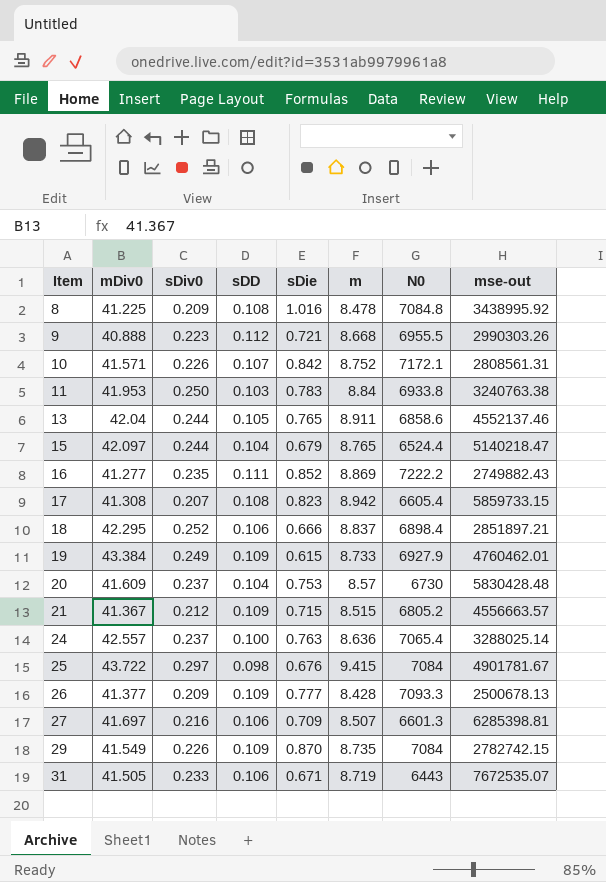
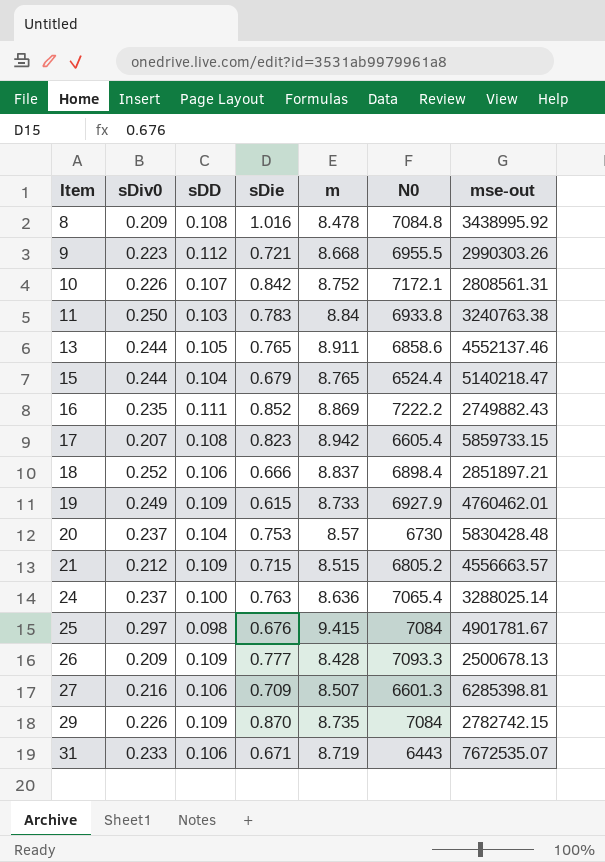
column mDiv0 | position: 2 -> none

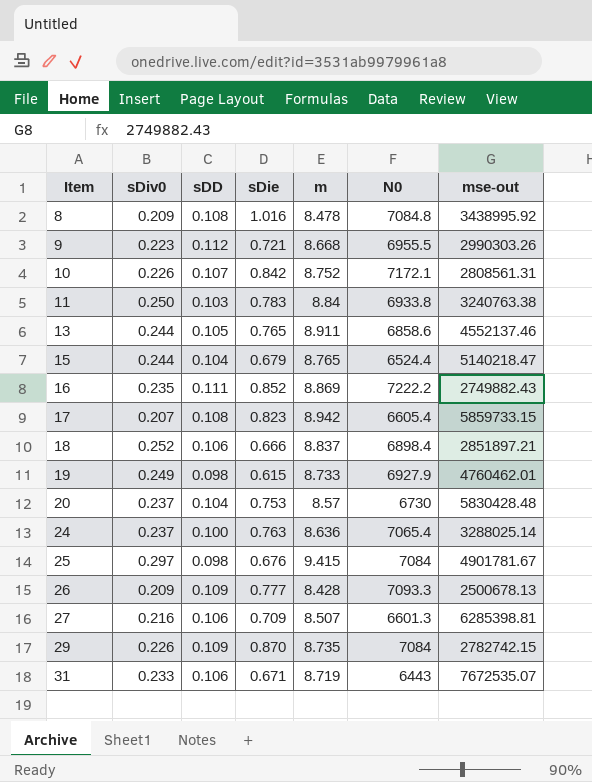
row 21: 0.212 | 0.109 | 0.715 | 8.515 | 6805.2 | 4556663.57 -> none
19 | sDD: 0.109 -> 0.098

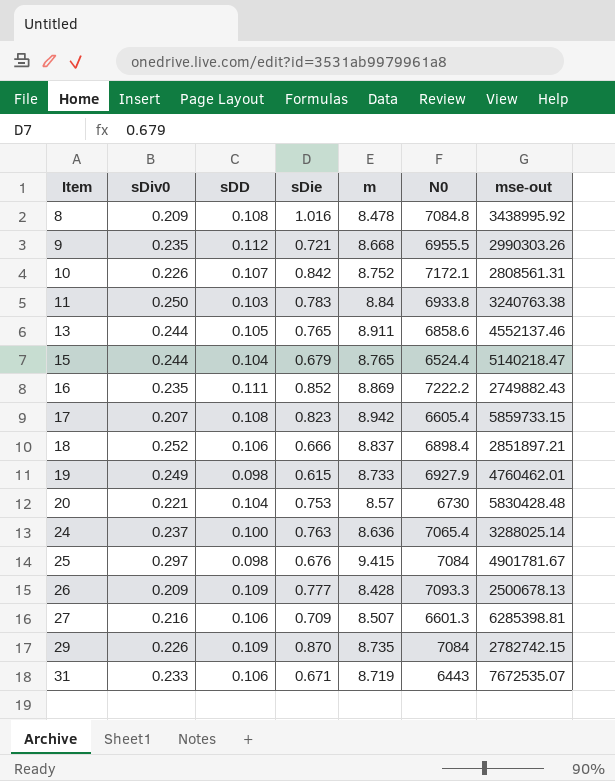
9 | sDiv0: 0.223 -> 0.235
20 | sDiv0: 0.237 -> 0.221

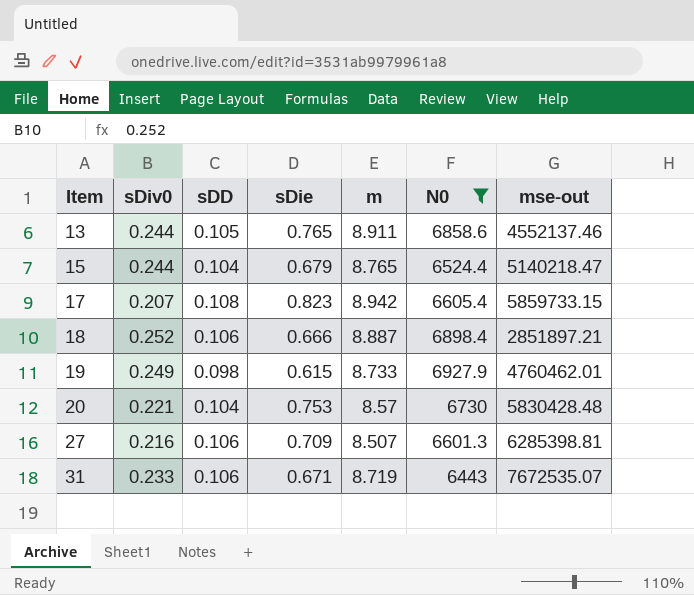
filter: none -> N0 <= 6927.9
18 | m: 8.837 -> 8.887

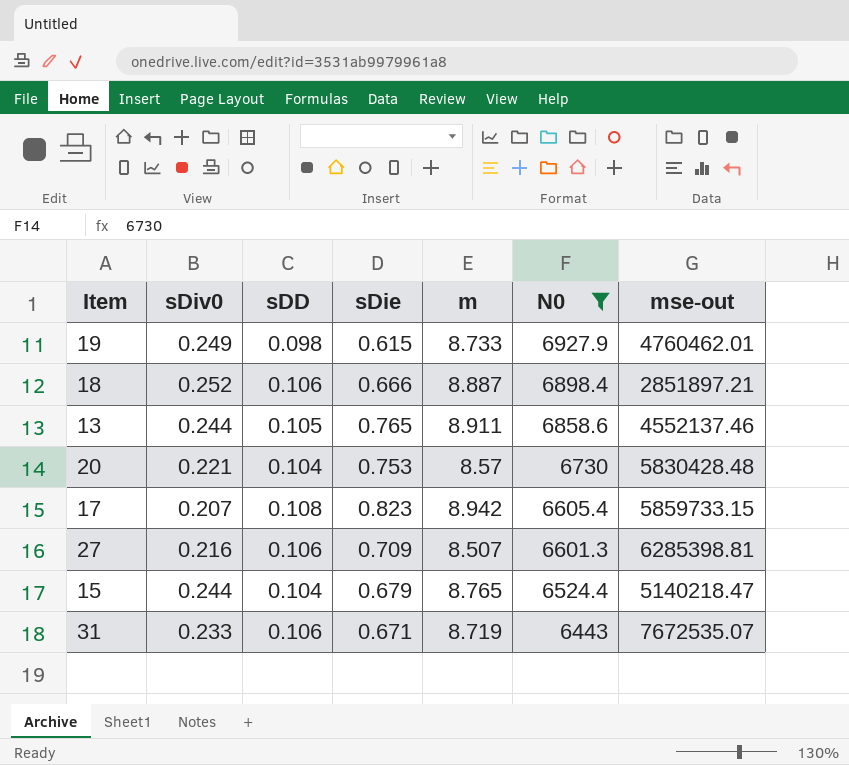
row order: Item ascending -> N0 descending

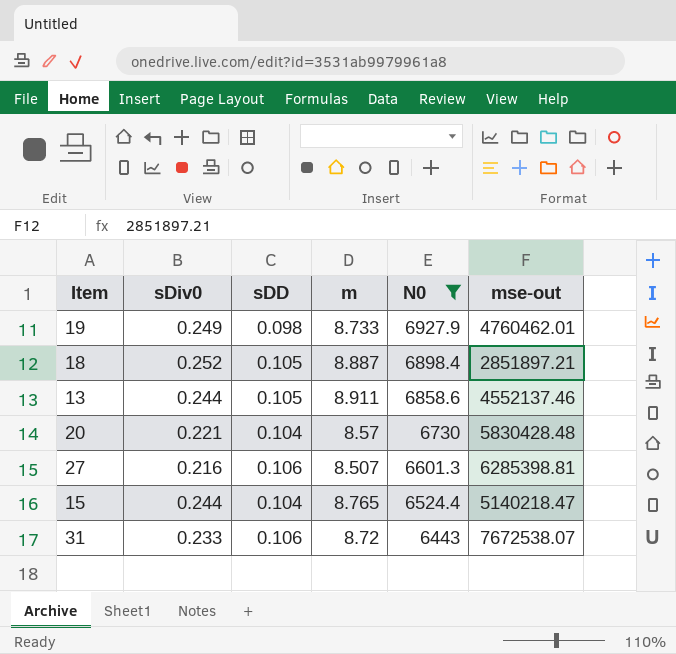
column sDie | position: 4 -> none
row 17: 0.207 | 0.108 | 0.823 | 8.942 | 6605.4 | 5859733.15 -> none
18 | sDD: 0.106 -> 0.105
31 | m: 8.719 -> 8.72
31 | mse-out: 7672535.07 -> 7672538.07

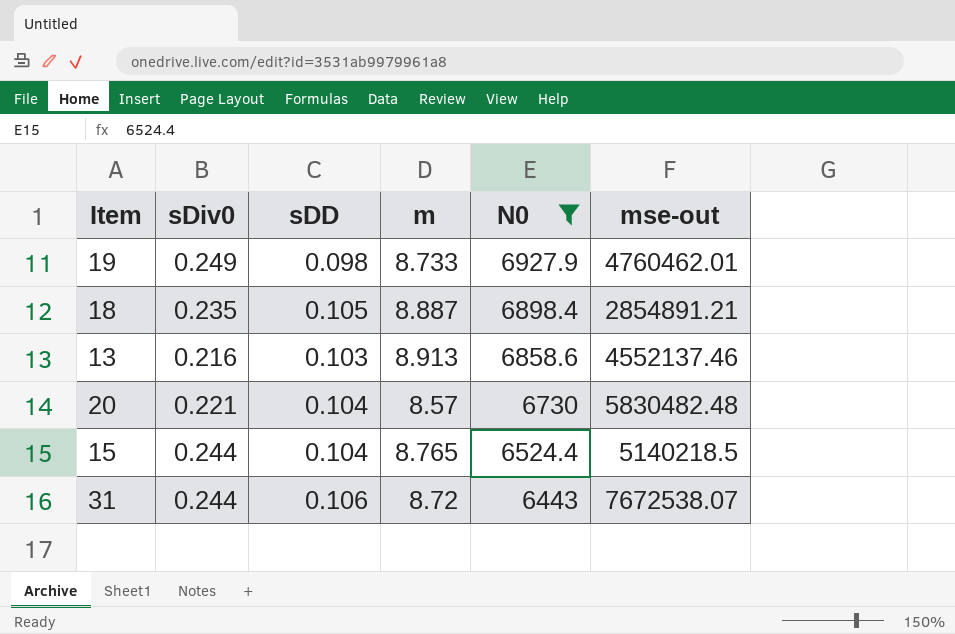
row 27: 0.216 | 0.106 | 8.507 | 6601.3 | 6285398.81 -> none
18 | sDiv0: 0.252 -> 0.235
18 | mse-out: 2851897.21 -> 2854891.21
13 | sDiv0: 0.244 -> 0.216
13 | sDD: 0.105 -> 0.103
13 | m: 8.911 -> 8.913
20 | mse-out: 5830428.48 -> 5830482.48
15 | mse-out: 5140218.47 -> 5140218.5
31 | sDiv0: 0.233 -> 0.244

